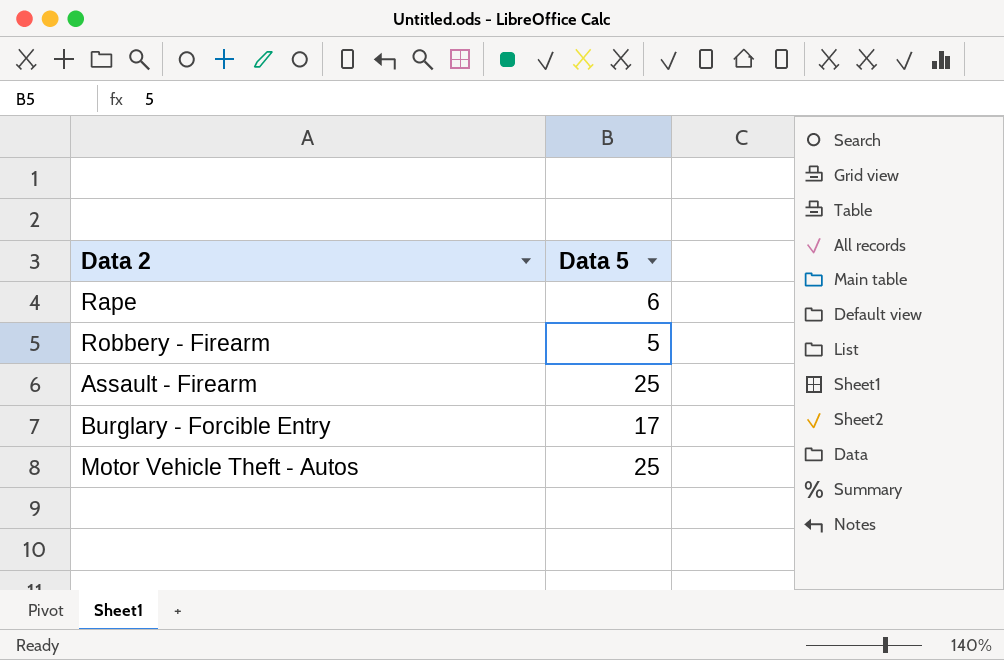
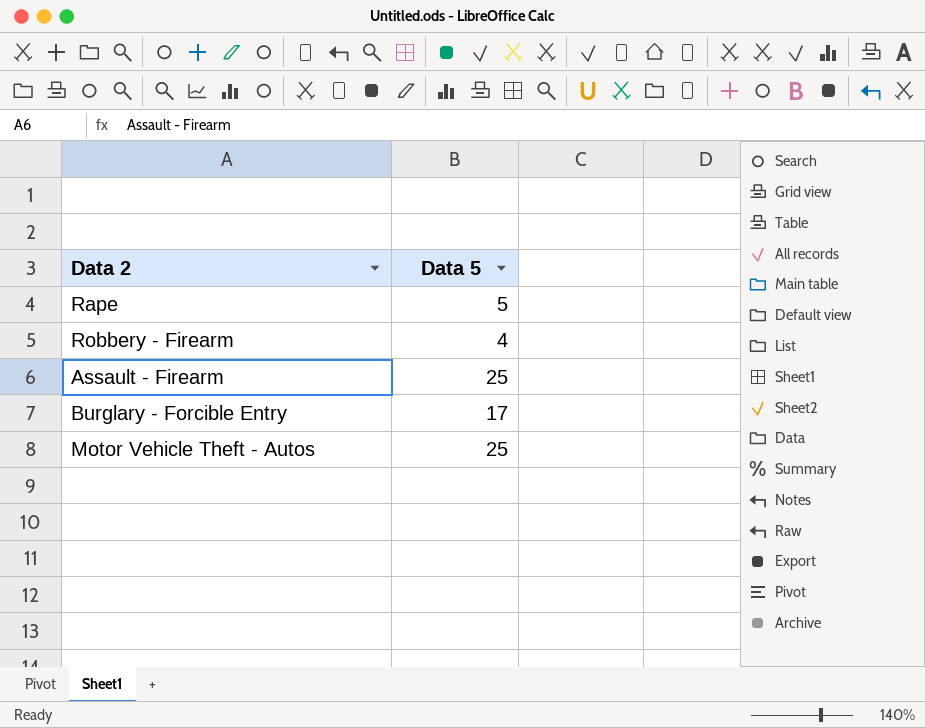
Rape | Data 5: 6 -> 5
Robbery - Firearm | Data 5: 5 -> 4

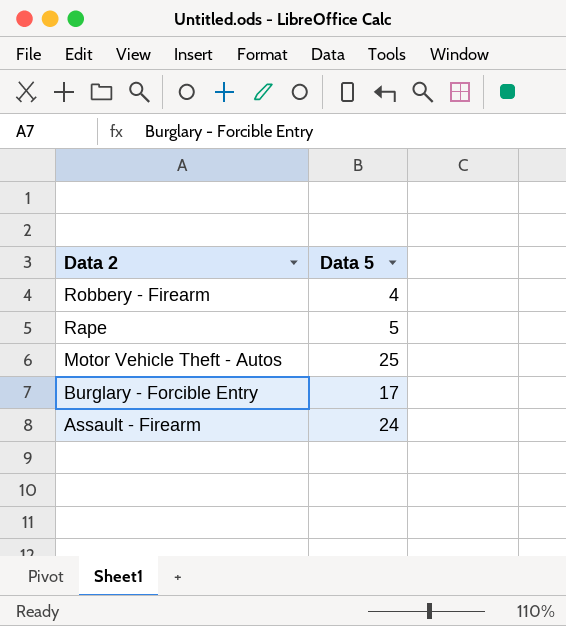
row order: none -> Data 2 descending
Assault - Firearm | Data 5: 25 -> 24

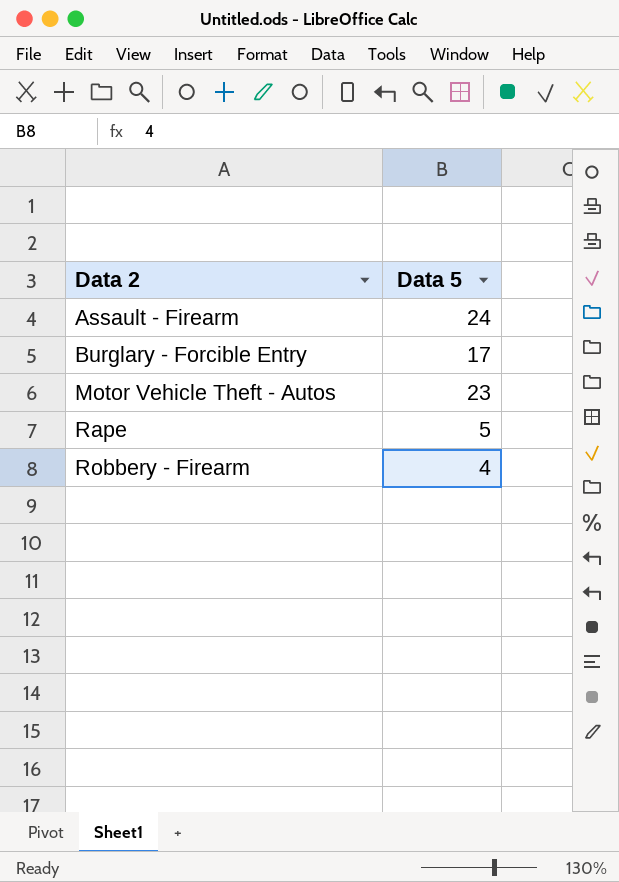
row order: Data 2 descending -> Data 2 ascending
Motor Vehicle Theft - Autos | Data 5: 25 -> 23

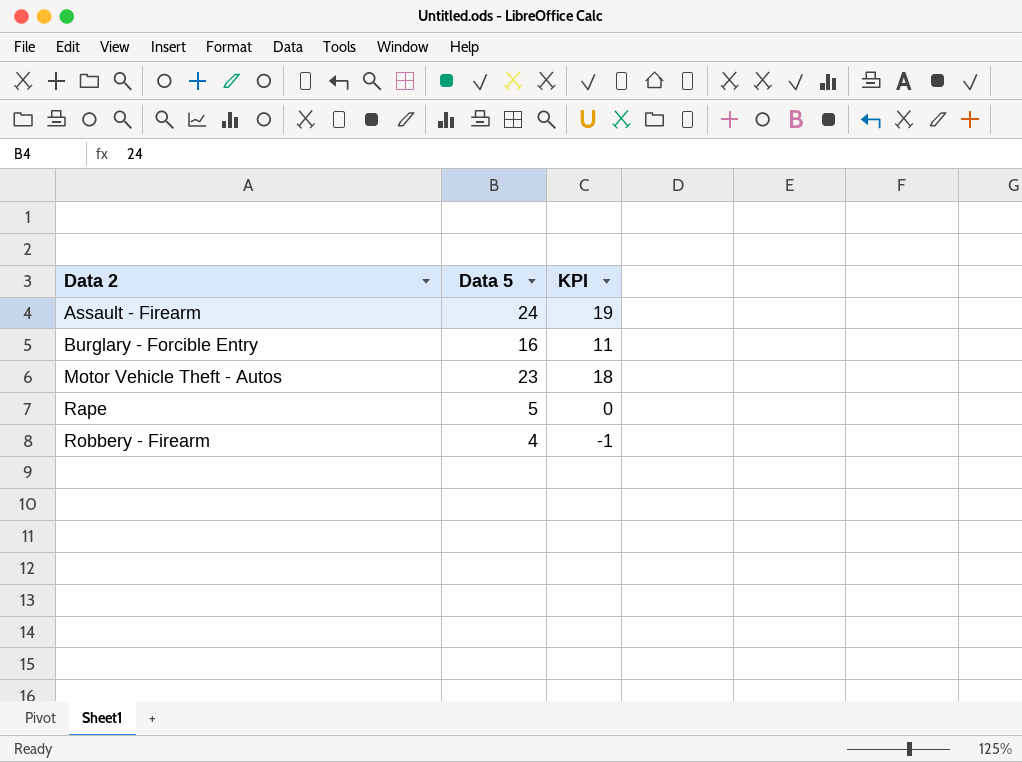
column KPI | formula: none -> [Data 5] - 5
Burglary - Forcible Entry | Data 5: 17 -> 16

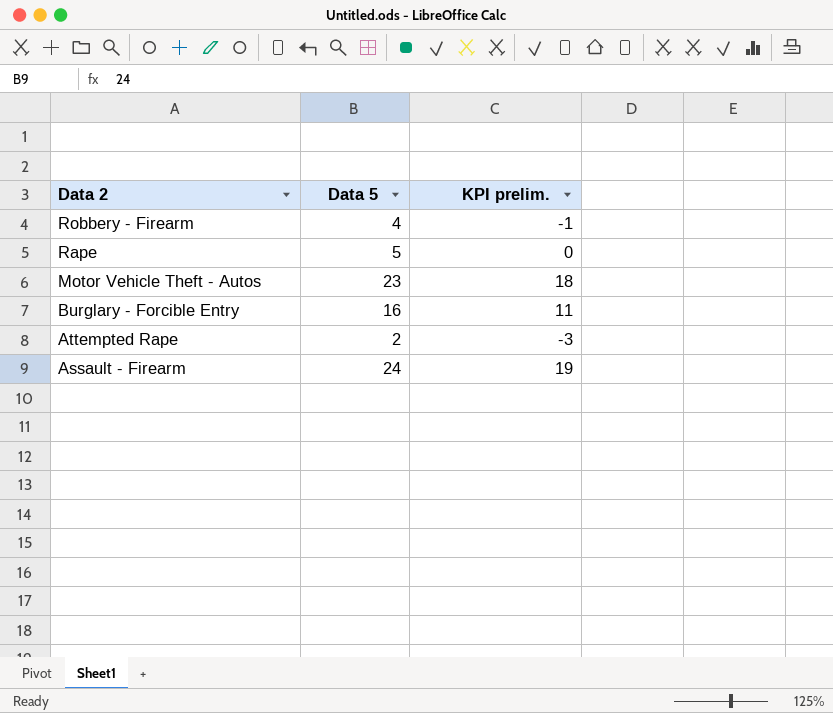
row order: Data 2 ascending -> Data 2 descending
column name: KPI -> KPI prelim.
row Attempted Rape: none -> 2 | -3

